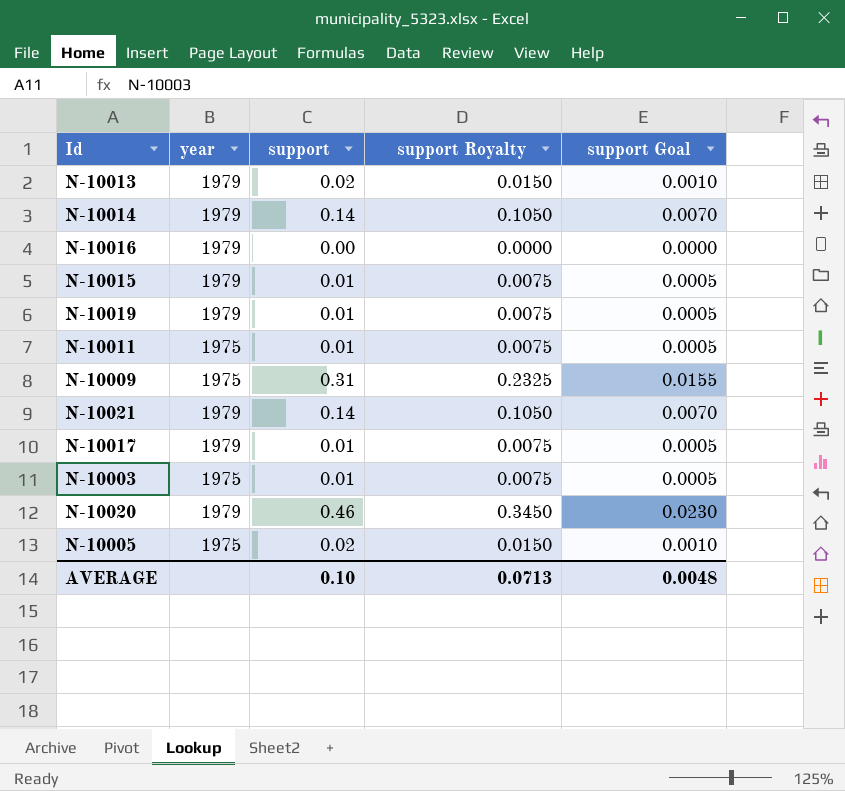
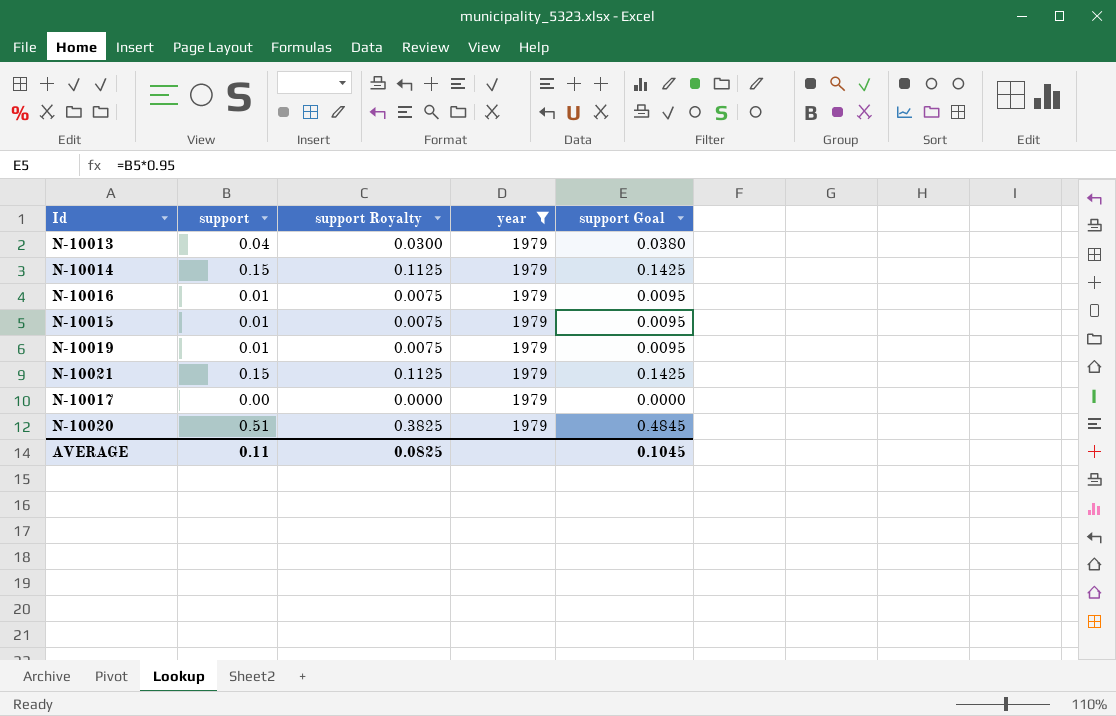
filter: none -> year = 1979
column year | position: 2 -> 4
column support Goal | formula: [support] * 0.05 -> [support] * 0.95
N-10013 | support: 0.02 -> 0.04
N-10013 | support Royalty: 0.0150 -> 0.0300
N-10014 | support: 0.14 -> 0.15
N-10014 | support Royalty: 0.1050 -> 0.1125
N-10016 | support: 0.00 -> 0.01
N-10016 | support Royalty: 0.0000 -> 0.0075
N-10021 | support: 0.14 -> 0.15
N-10021 | support Royalty: 0.1050 -> 0.1125
N-10017 | support: 0.01 -> 0.00
N-10017 | support Royalty: 0.0075 -> 0.0000
N-10020 | support: 0.46 -> 0.51
N-10020 | support Royalty: 0.3450 -> 0.3825
AVERAGE | support: 0.10 -> 0.11
AVERAGE | support Royalty: 0.0713 -> 0.0825
AVERAGE | support Goal: 0.0048 -> 0.1045

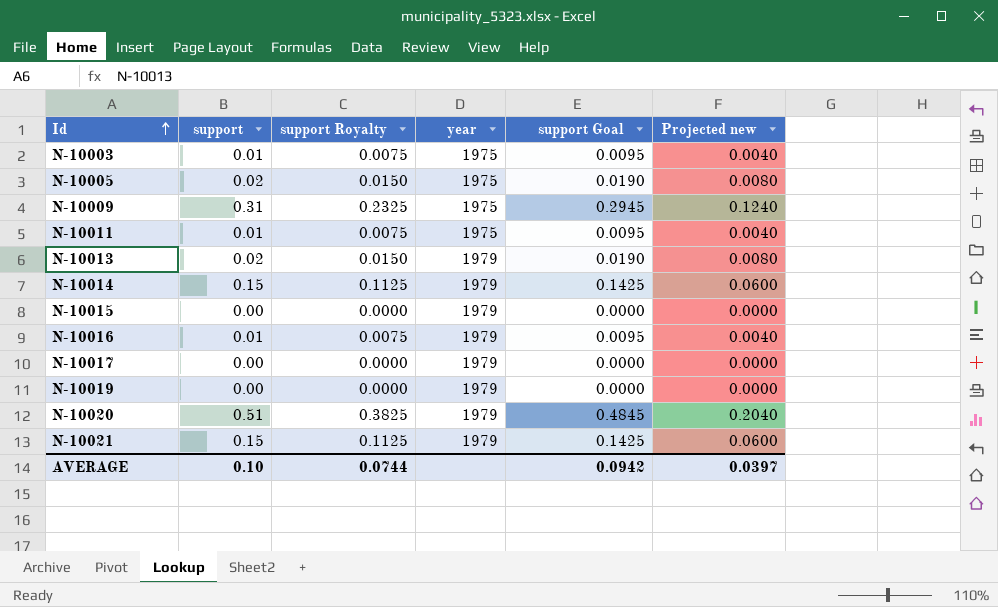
filter: year = 1979 -> none
row order: none -> Id ascending
column Projected new | formula: none -> [support] * 0.4
N-10013 | support: 0.04 -> 0.02
N-10013 | support Royalty: 0.0300 -> 0.0150
N-10013 | support Goal: 0.0380 -> 0.0190
N-10015 | support: 0.01 -> 0.00
N-10015 | support Royalty: 0.0075 -> 0.0000
N-10015 | support Goal: 0.0095 -> 0.0000
N-10019 | support: 0.01 -> 0.00
N-10019 | support Royalty: 0.0075 -> 0.0000
N-10019 | support Goal: 0.0095 -> 0.0000
AVERAGE | support: 0.11 -> 0.10
AVERAGE | support Royalty: 0.0825 -> 0.0744
AVERAGE | support Goal: 0.1045 -> 0.0942

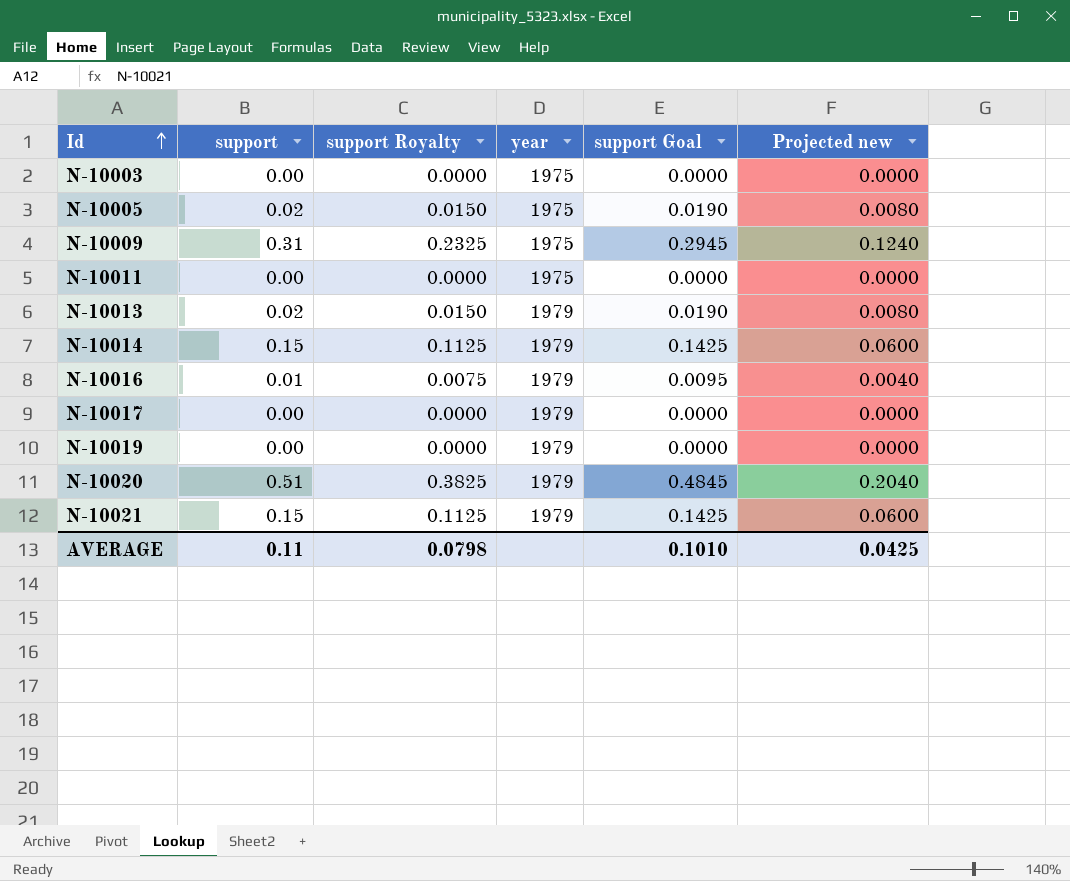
row N-10015: 0.00 | 0.0000 | 1979 | 0.0000 | 0.0000 -> none
N-10003 | support: 0.01 -> 0.00
N-10003 | support Royalty: 0.0075 -> 0.0000
N-10003 | support Goal: 0.0095 -> 0.0000
N-10003 | Projected new: 0.0040 -> 0.0000
N-10011 | support: 0.01 -> 0.00
N-10011 | support Royalty: 0.0075 -> 0.0000
N-10011 | support Goal: 0.0095 -> 0.0000
N-10011 | Projected new: 0.0040 -> 0.0000
AVERAGE | support: 0.10 -> 0.11
AVERAGE | support Royalty: 0.0744 -> 0.0798
AVERAGE | support Goal: 0.0942 -> 0.1010
AVERAGE | Projected new: 0.0397 -> 0.0425

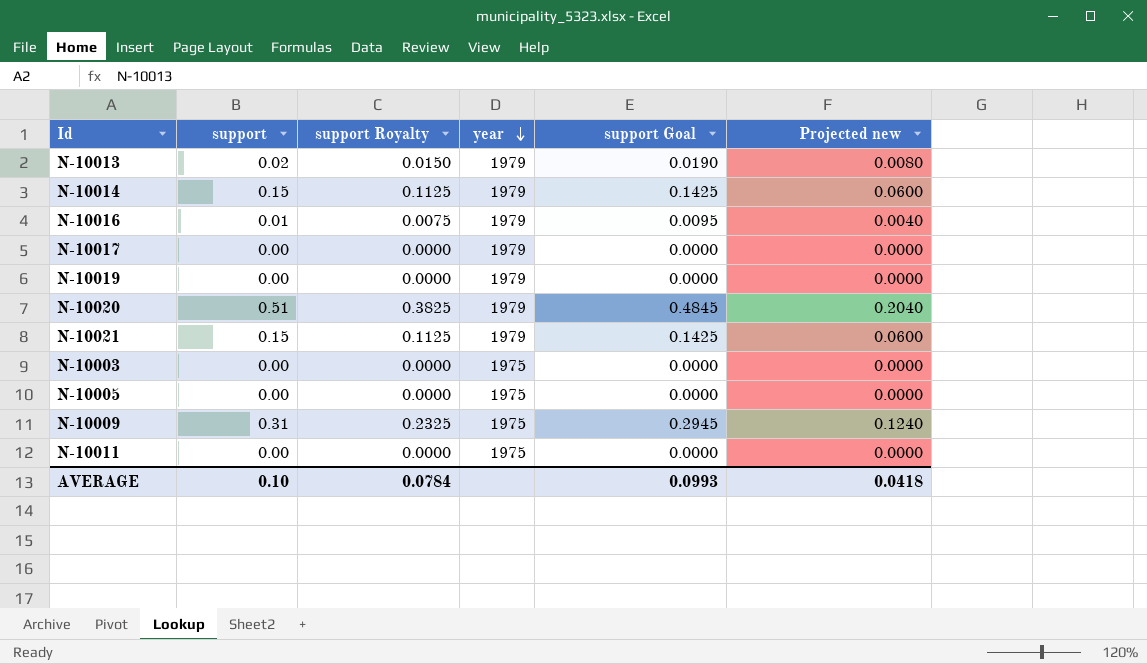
row order: Id ascending -> year descending
N-10005 | support: 0.02 -> 0.00
N-10005 | support Royalty: 0.0150 -> 0.0000
N-10005 | support Goal: 0.0190 -> 0.0000
N-10005 | Projected new: 0.0080 -> 0.0000
AVERAGE | support: 0.11 -> 0.10
AVERAGE | support Royalty: 0.0798 -> 0.0784
AVERAGE | support Goal: 0.1010 -> 0.0993
AVERAGE | Projected new: 0.0425 -> 0.0418

